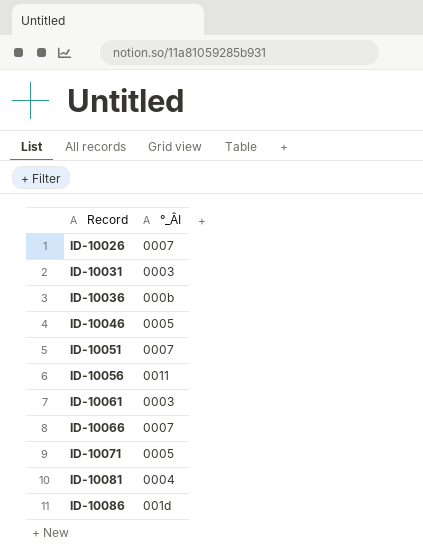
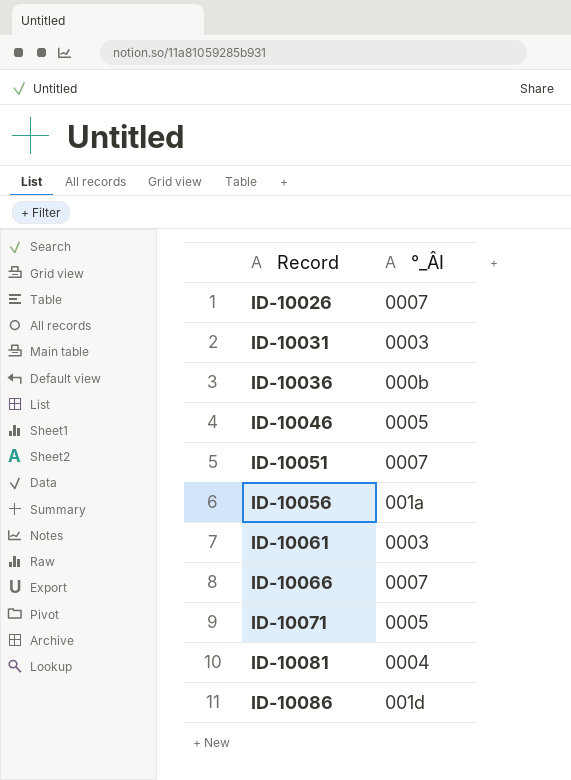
ID-10056 | °_ÂI: 0011 -> 001a

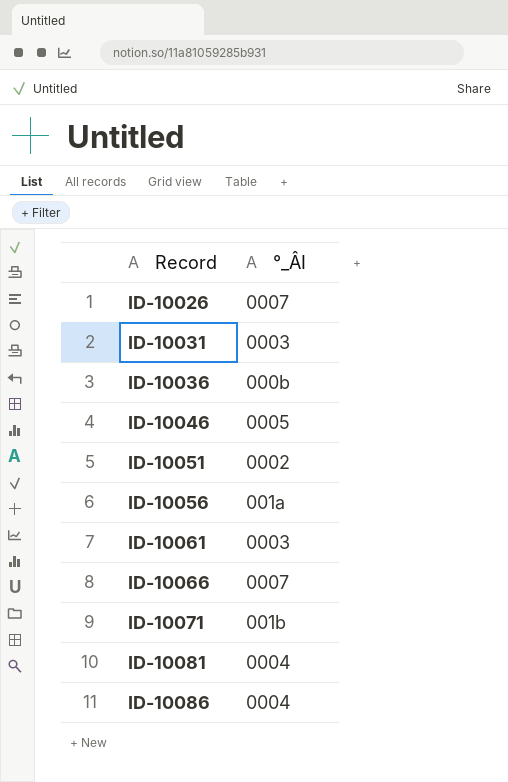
ID-10051 | °_ÂI: 0007 -> 0002
ID-10071 | °_ÂI: 0005 -> 001b
ID-10086 | °_ÂI: 001d -> 0004

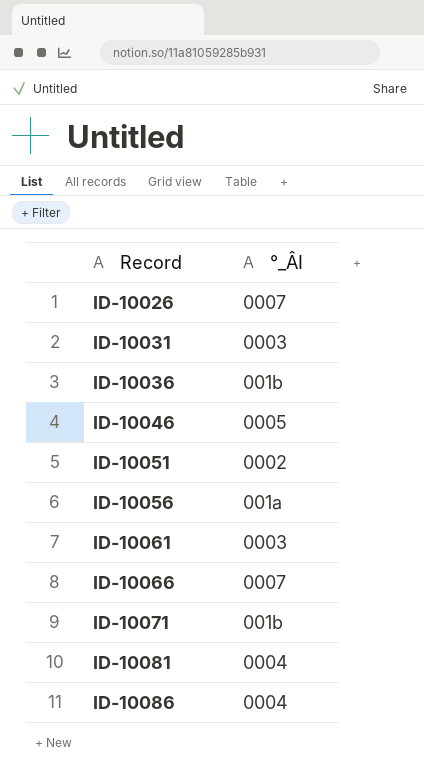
ID-10036 | °_ÂI: 000b -> 001b

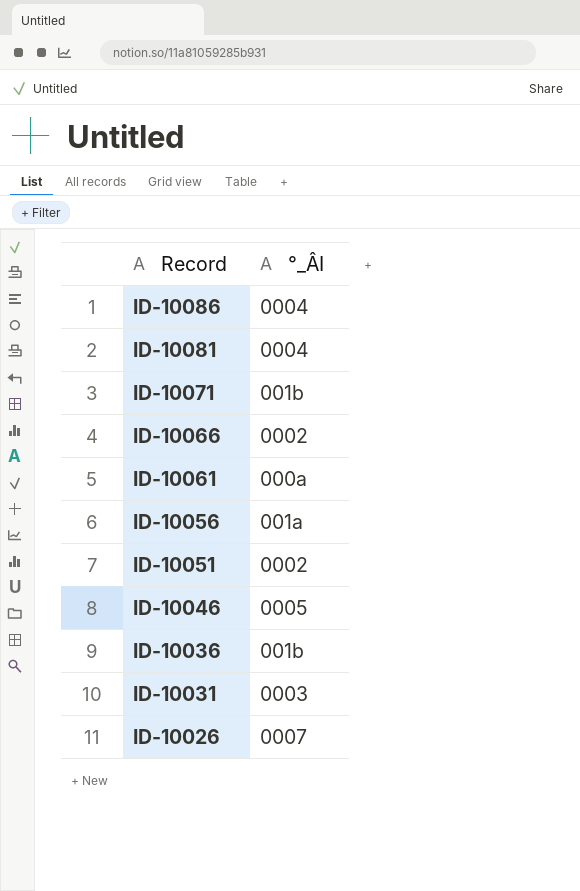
row order: Record ascending -> Record descending
ID-10066 | °_ÂI: 0007 -> 0002
ID-10061 | °_ÂI: 0003 -> 000a

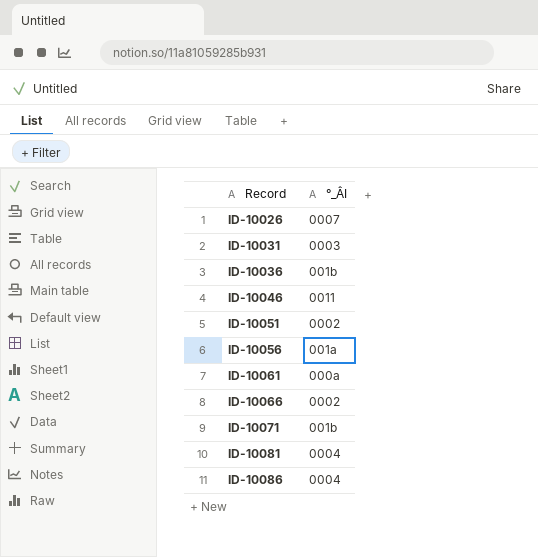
row order: Record descending -> Record ascending
ID-10046 | °_ÂI: 0005 -> 0011

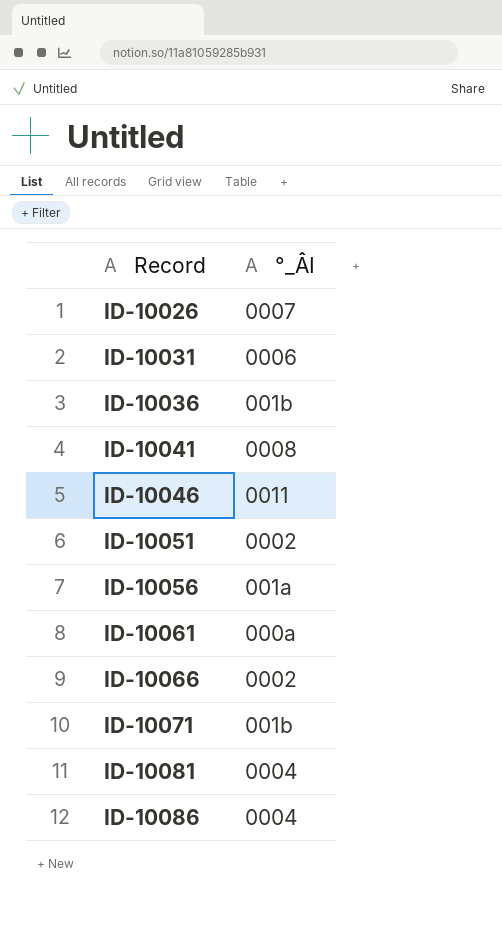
ID-10031 | °_ÂI: 0003 -> 0006
row ID-10041: none -> 0008

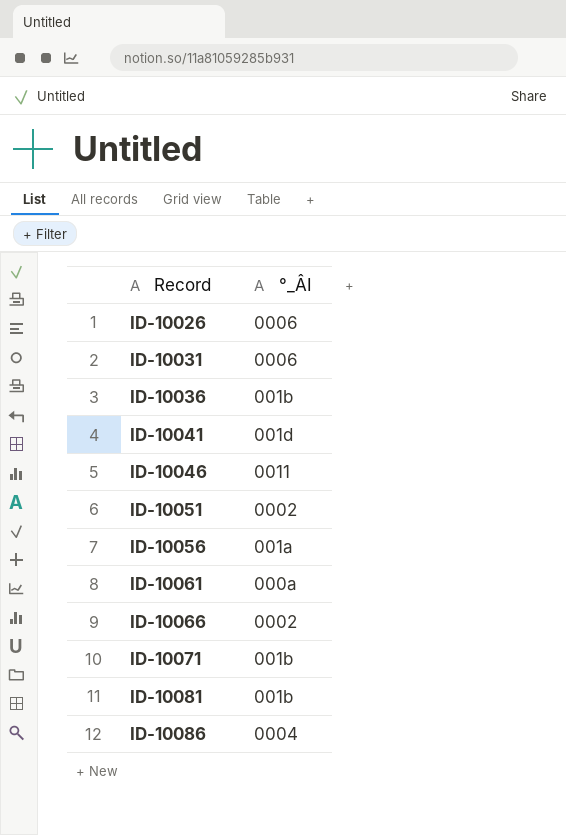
ID-10026 | °_ÂI: 0007 -> 0006
ID-10041 | °_ÂI: 0008 -> 001d
ID-10081 | °_ÂI: 0004 -> 001b

